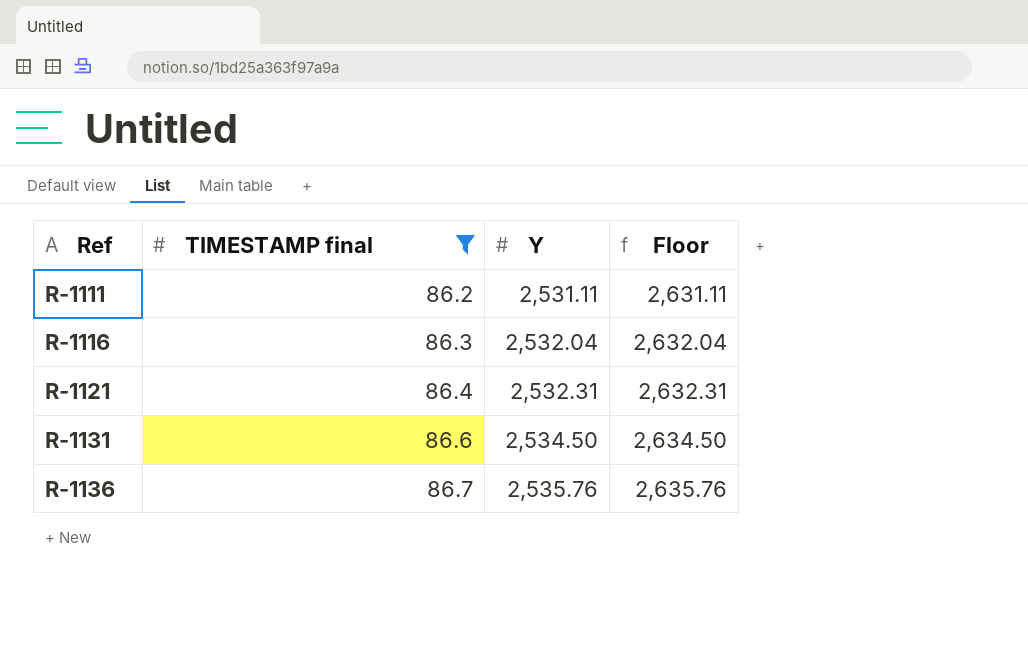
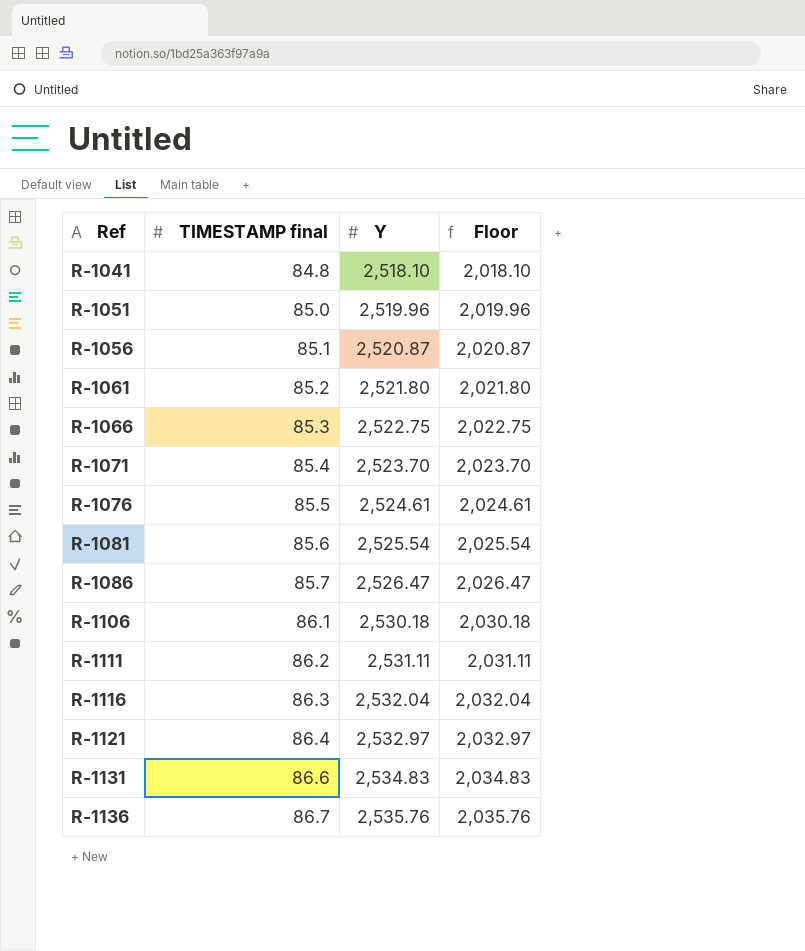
filter: TIMESTAMP final >= 86.2 -> none
column Floor | formula: [Y] + 100 -> [Y] - 500
R-1121 | Y: 2,532.31 -> 2,532.97
R-1131 | Y: 2,534.50 -> 2,534.83

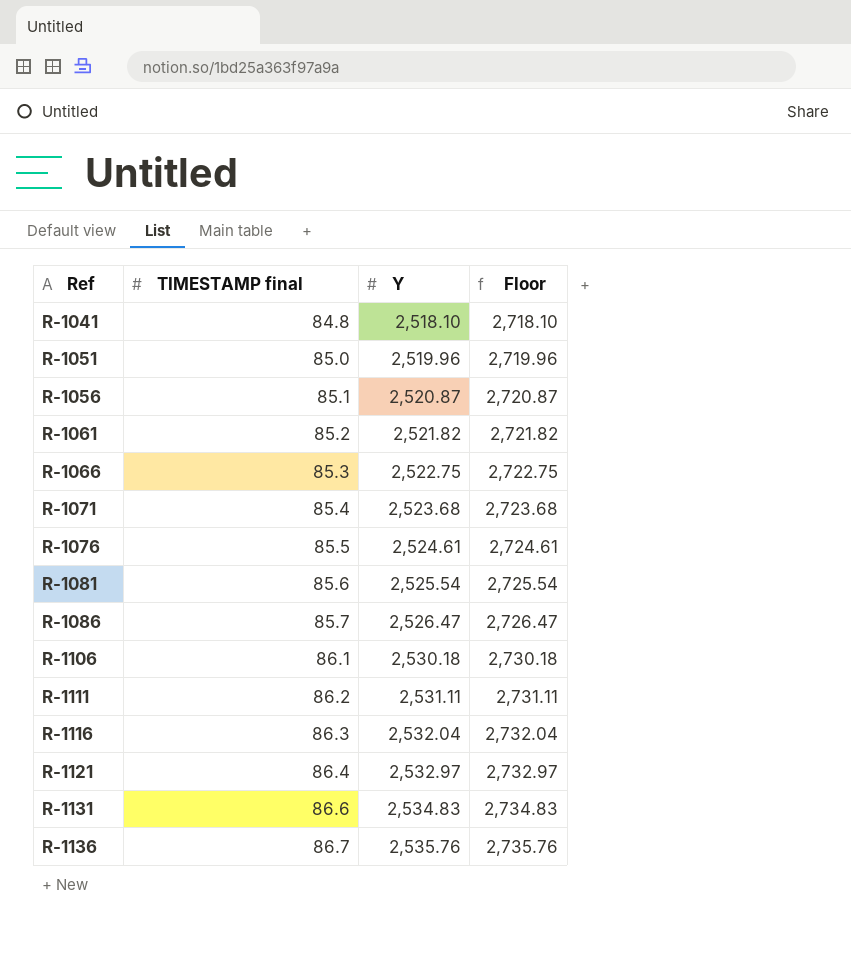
column Floor | formula: [Y] - 500 -> [Y] + 200
R-1061 | Y: 2,521.80 -> 2,521.82
R-1071 | Y: 2,523.70 -> 2,523.68

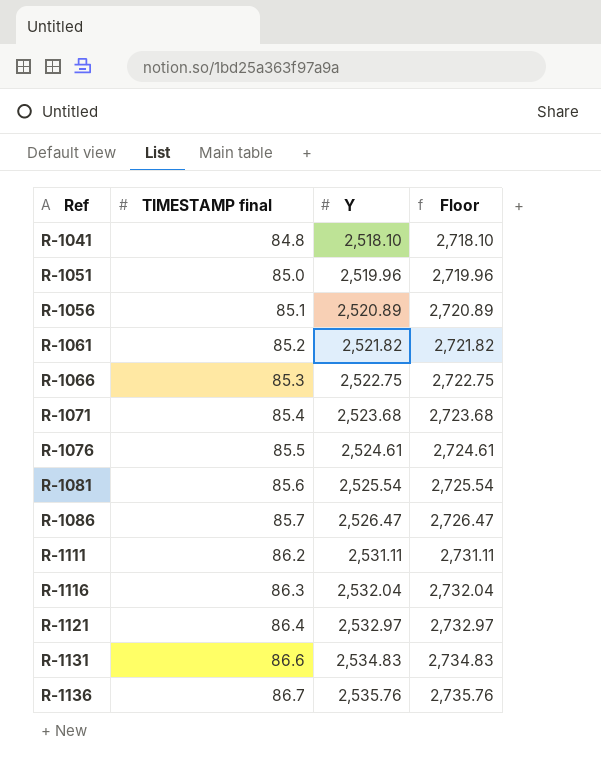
row R-1106: 86.1 | 2,530.18 | 2,730.18 -> none
R-1056 | Y: 2,520.87 -> 2,520.89
R-1056 | Floor: 2,720.87 -> 2,720.89

